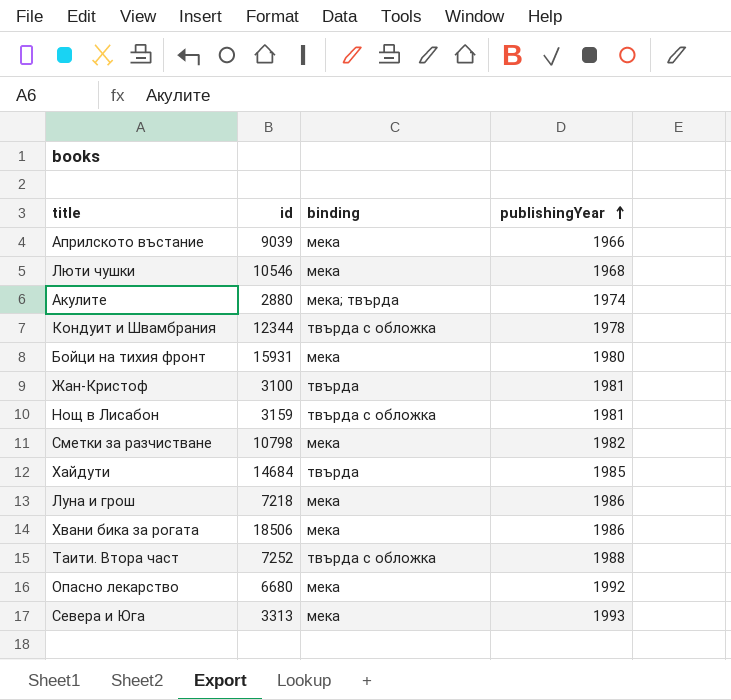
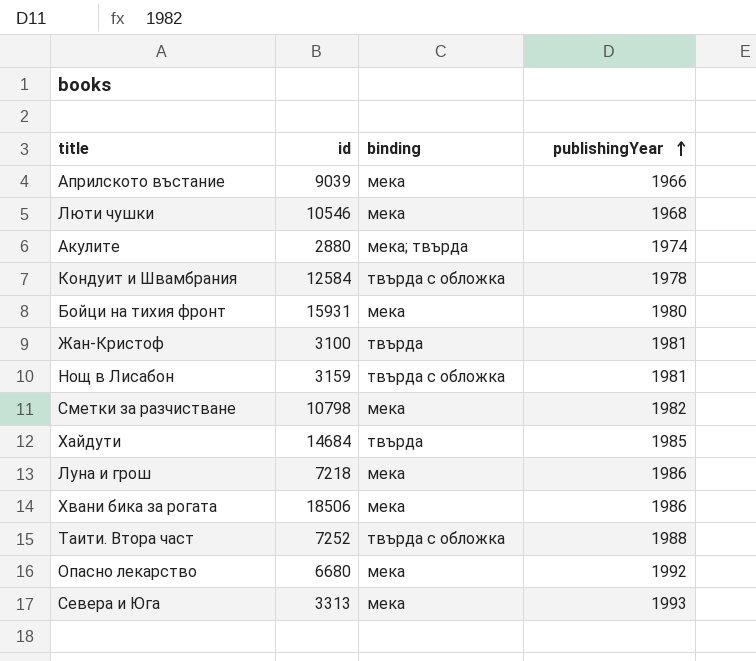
Кондуит и Швамбрания | id: 12344 -> 12584

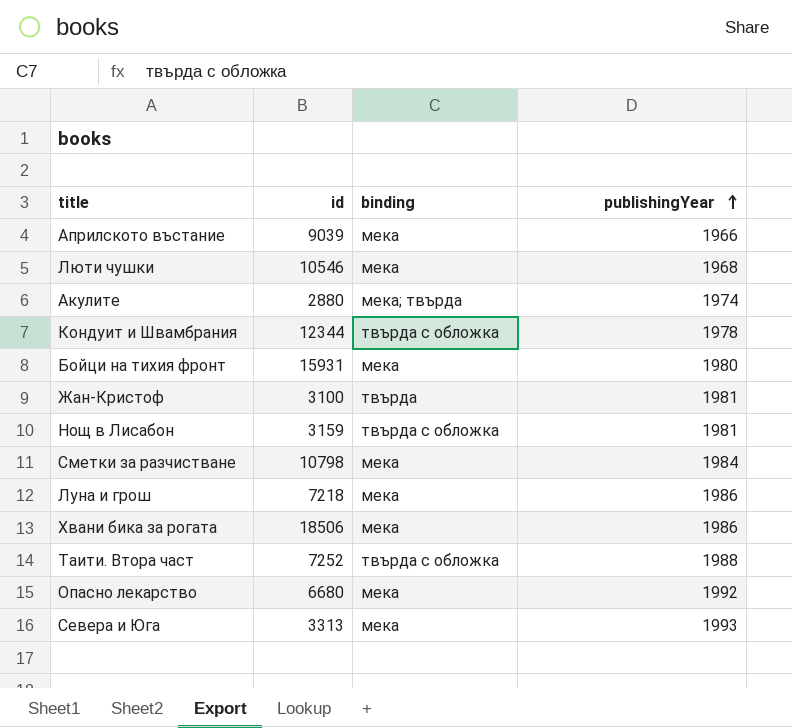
row Хайдути: 14684 | твърда | 1985 -> none
Кондуит и Швамбрания | id: 12584 -> 12344
Сметки за разчистване | publishingYear: 1982 -> 1984

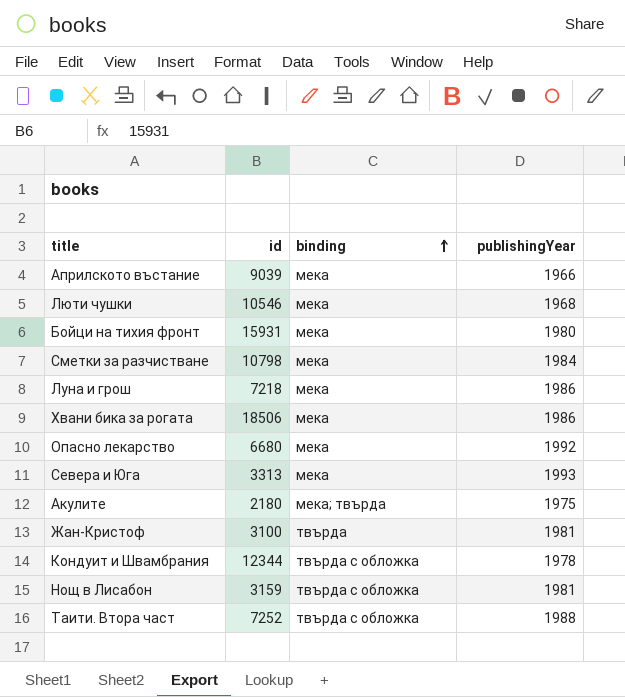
row order: publishingYear ascending -> binding ascending
Акулите | id: 2880 -> 2180
Акулите | publishingYear: 1974 -> 1975

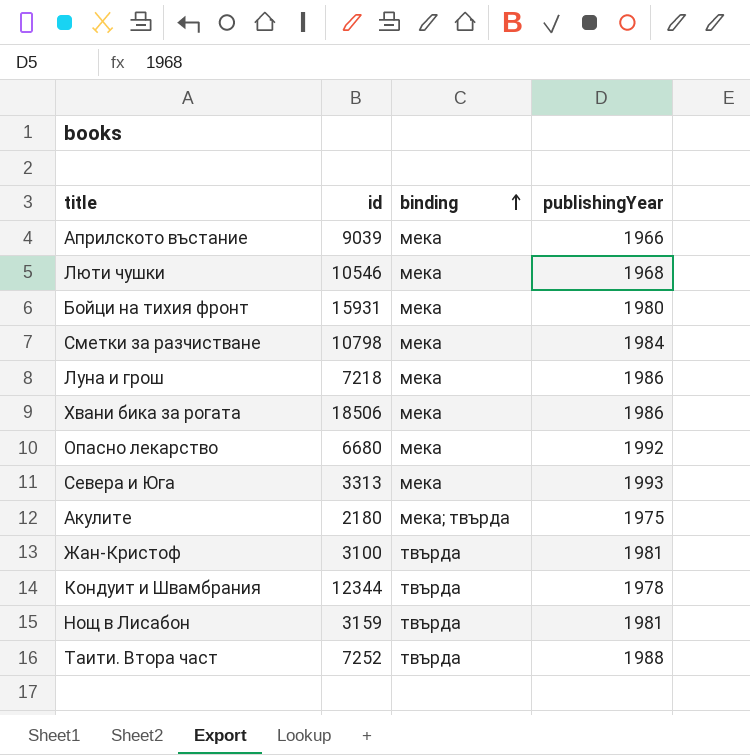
Кондуит и Швамбрания | binding: твърда с обложка -> твърда
Нощ в Лисабон | binding: твърда с обложка -> твърда
Таити. Втора част | binding: твърда с обложка -> твърда

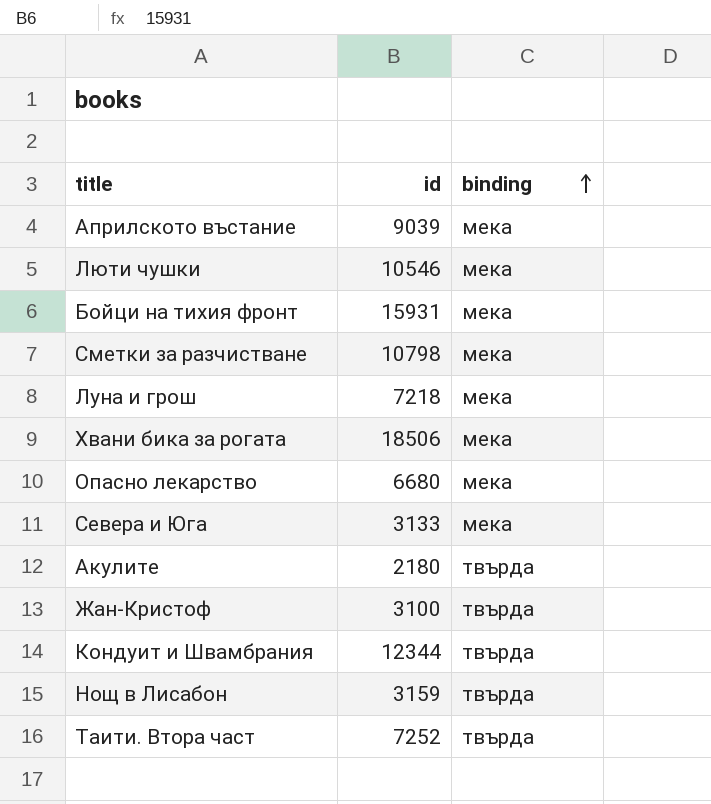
column publishingYear | position: 4 -> none
Севера и Юга | id: 3313 -> 3133
Акулите | binding: мека; твърда -> твърда

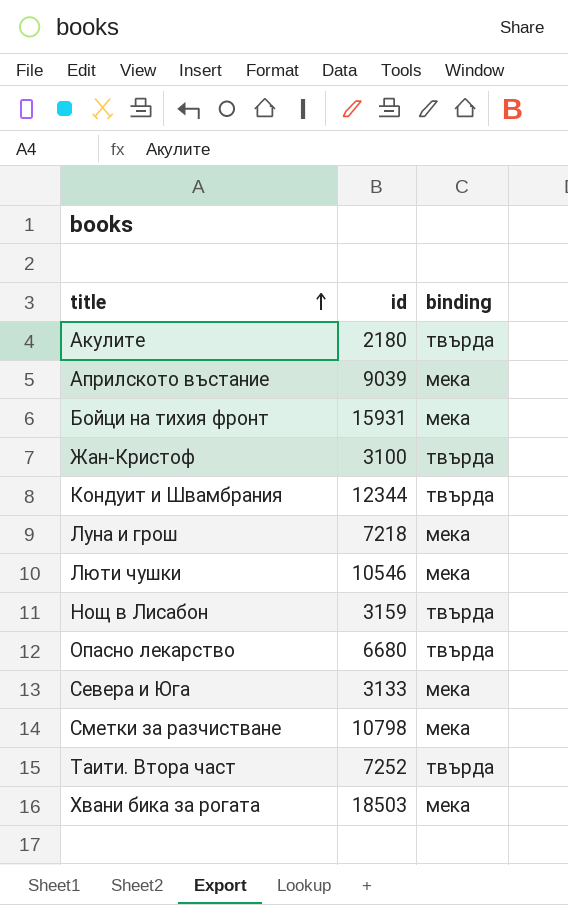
row order: binding ascending -> title ascending
Опасно лекарство | binding: мека -> твърда
Хвани бика за рогата | id: 18506 -> 18503

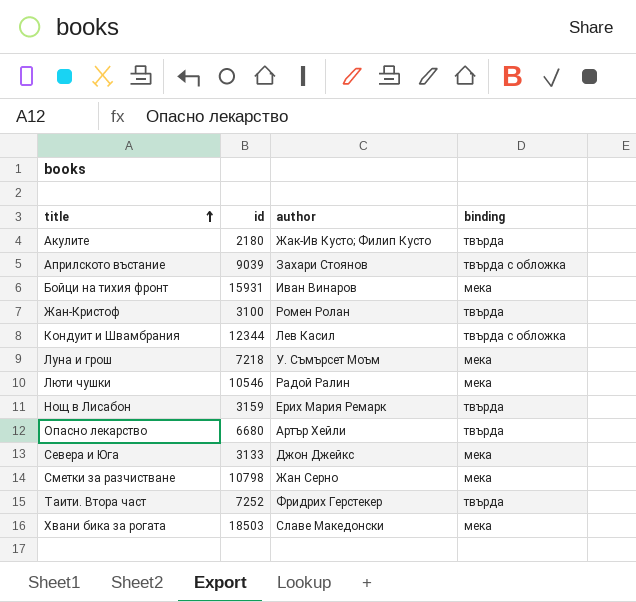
column author | position: none -> 3
Априлското въстание | binding: мека -> твърда с обложка
Кондуит и Швамбрания | binding: твърда -> твърда с обложка

